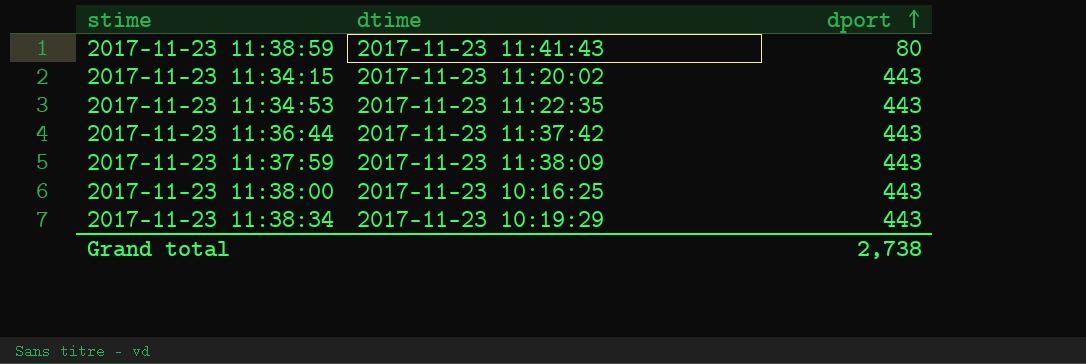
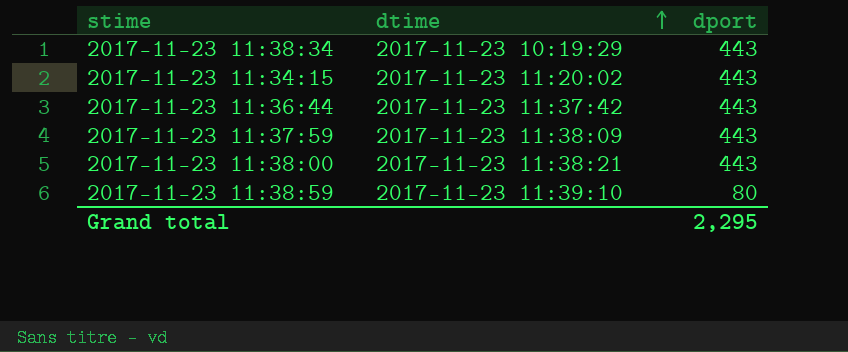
row order: dport ascending -> dtime ascending
row 2017-11-23 11:34:53: 2017-11-23 11:22:35 | 443 -> none
2017-11-23 11:38:00 | dtime: 2017-11-23 10:16:25 -> 2017-11-23 11:38:21
2017-11-23 11:38:59 | dtime: 2017-11-23 11:41:43 -> 2017-11-23 11:39:10
Grand total | dport: 2,738 -> 2,295

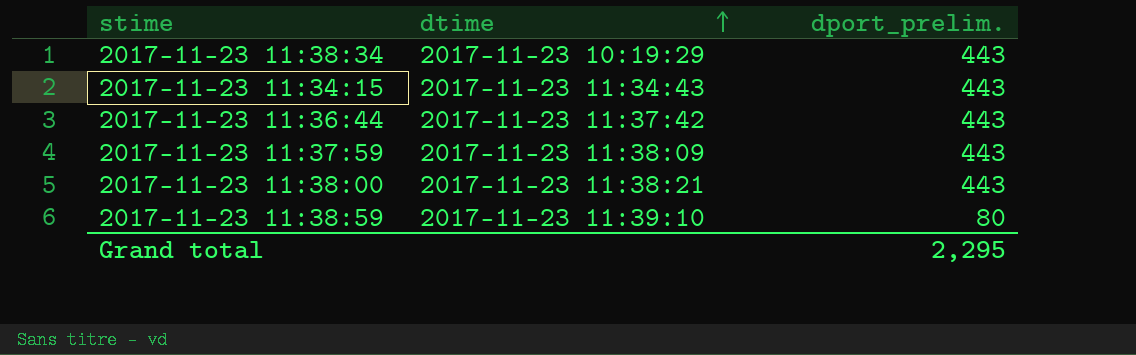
column name: dport -> dport_prelim.
2017-11-23 11:34:15 | dtime: 2017-11-23 11:20:02 -> 2017-11-23 11:34:43

